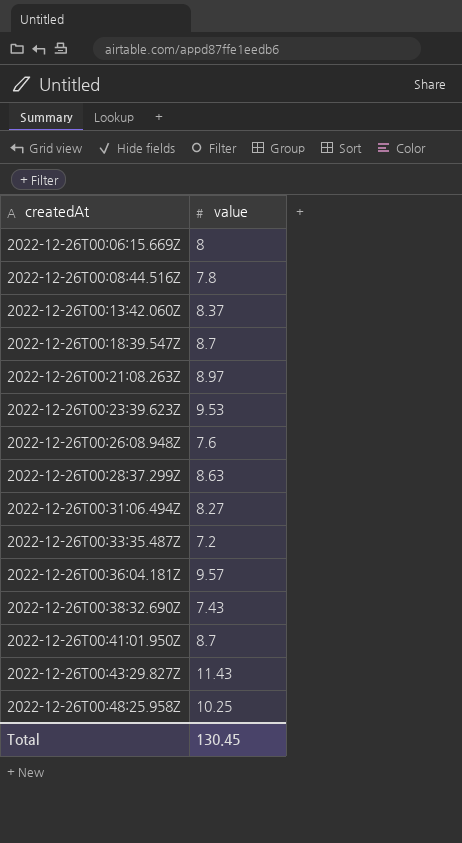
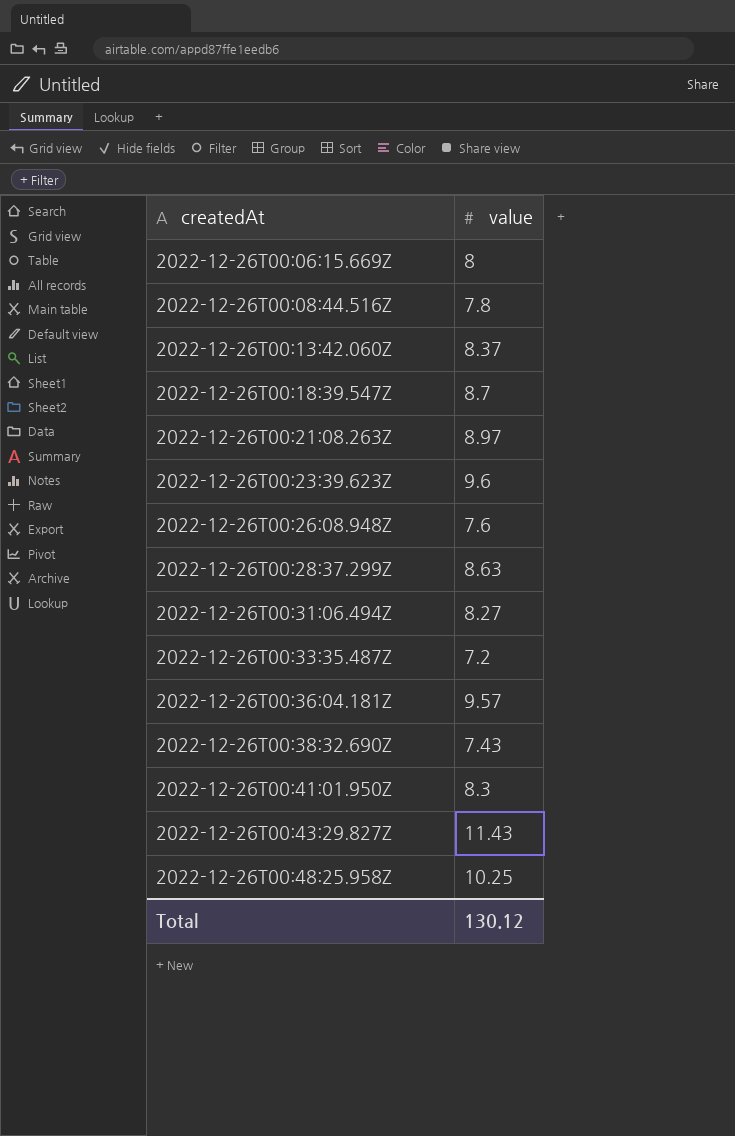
2022-12-26T00:23:39.623Z | value: 9.53 -> 9.6
2022-12-26T00:41:01.950Z | value: 8.7 -> 8.3
Total | value: 130.45 -> 130.12

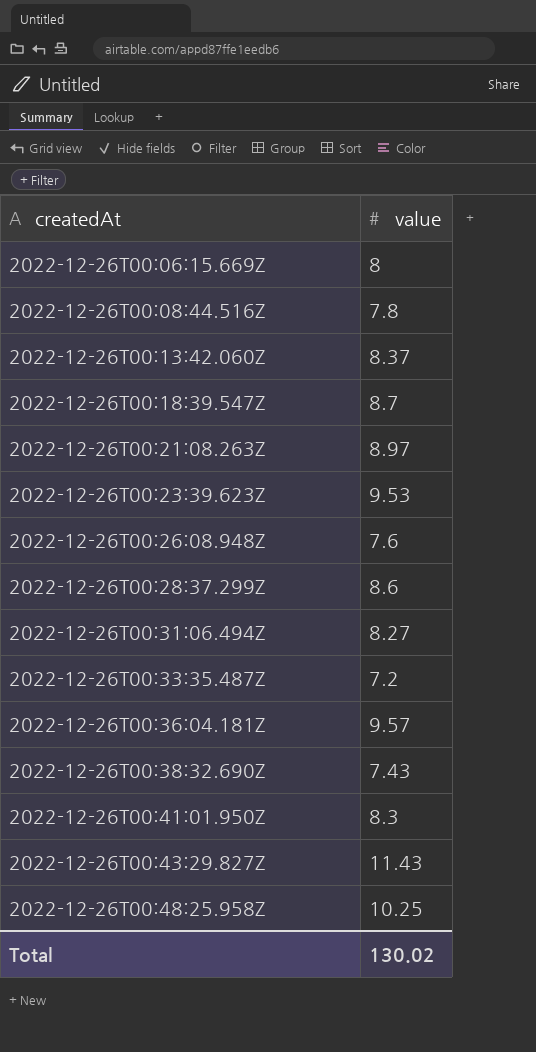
2022-12-26T00:23:39.623Z | value: 9.6 -> 9.53
2022-12-26T00:28:37.299Z | value: 8.63 -> 8.6
Total | value: 130.12 -> 130.02

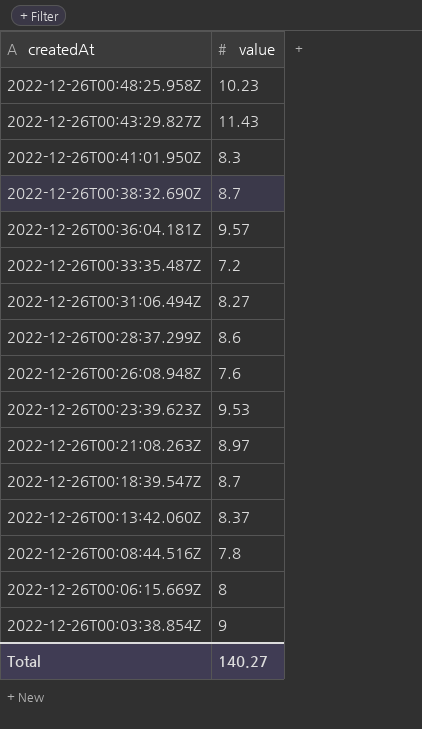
row order: createdAt ascending -> createdAt descending
2022-12-26T00:48:25.958Z | value: 10.25 -> 10.23
2022-12-26T00:38:32.690Z | value: 7.43 -> 8.7
row 2022-12-26T00:03:38.854Z: none -> 9
Total | value: 130.02 -> 140.27

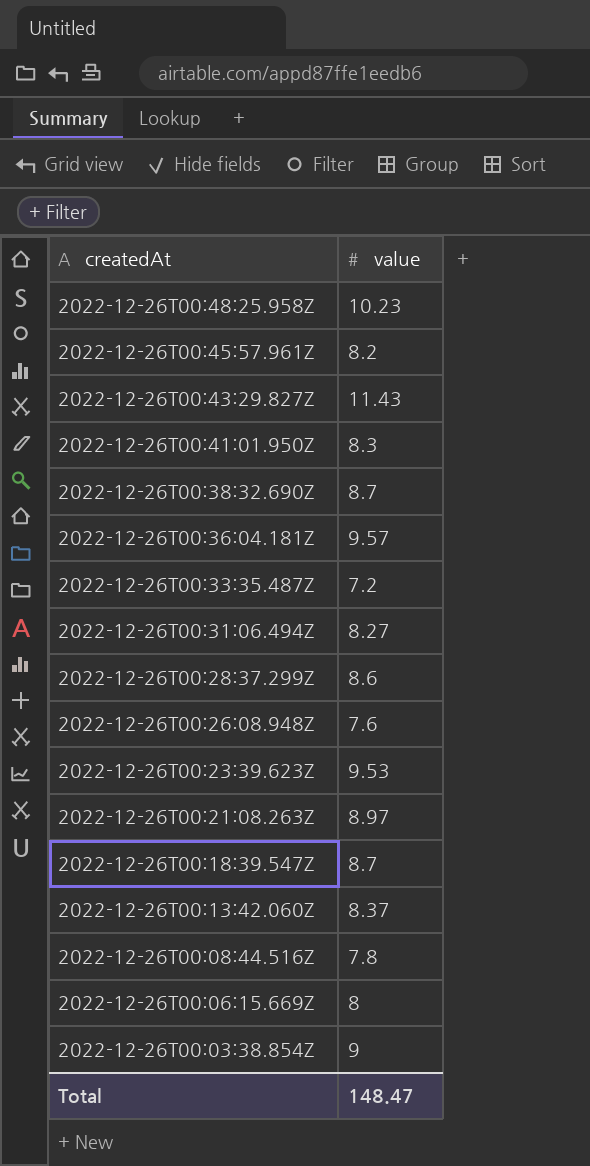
row 2022-12-26T00:45:57.961Z: none -> 8.2
Total | value: 140.27 -> 148.47

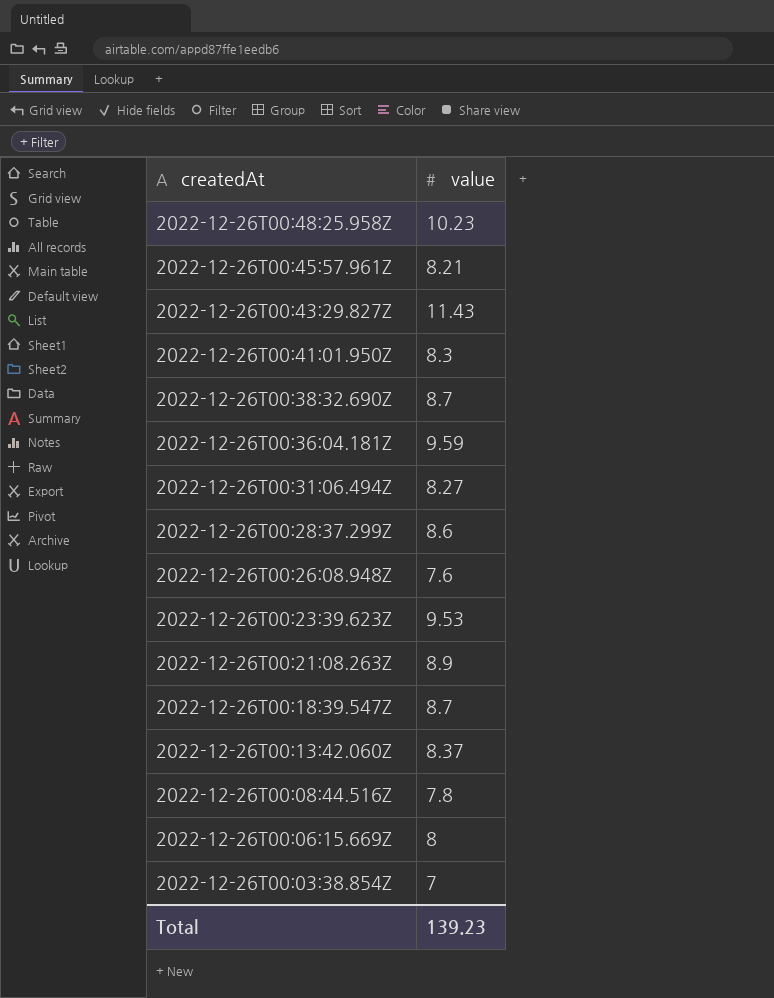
row 2022-12-26T00:33:35.487Z: 7.2 -> none
2022-12-26T00:45:57.961Z | value: 8.2 -> 8.21
2022-12-26T00:36:04.181Z | value: 9.57 -> 9.59
2022-12-26T00:21:08.263Z | value: 8.97 -> 8.9
2022-12-26T00:03:38.854Z | value: 9 -> 7
Total | value: 148.47 -> 139.23

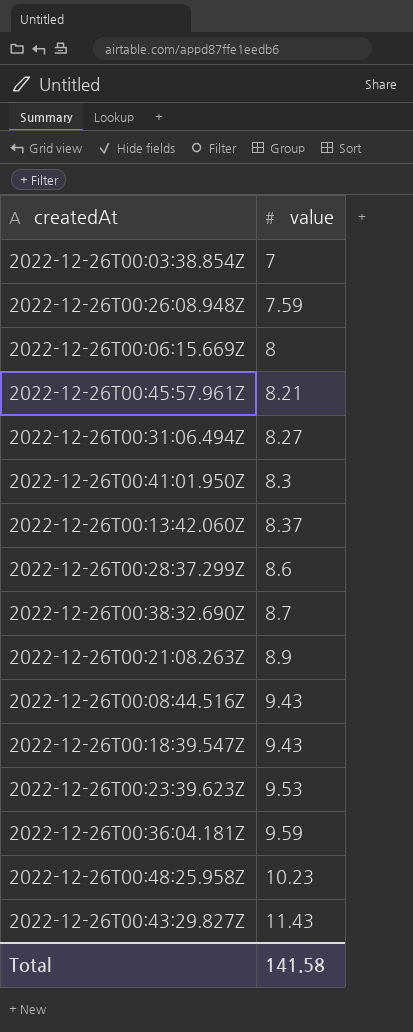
row order: createdAt descending -> value ascending
2022-12-26T00:26:08.948Z | value: 7.6 -> 7.59
2022-12-26T00:08:44.516Z | value: 7.8 -> 9.43
2022-12-26T00:18:39.547Z | value: 8.7 -> 9.43
Total | value: 139.23 -> 141.58

